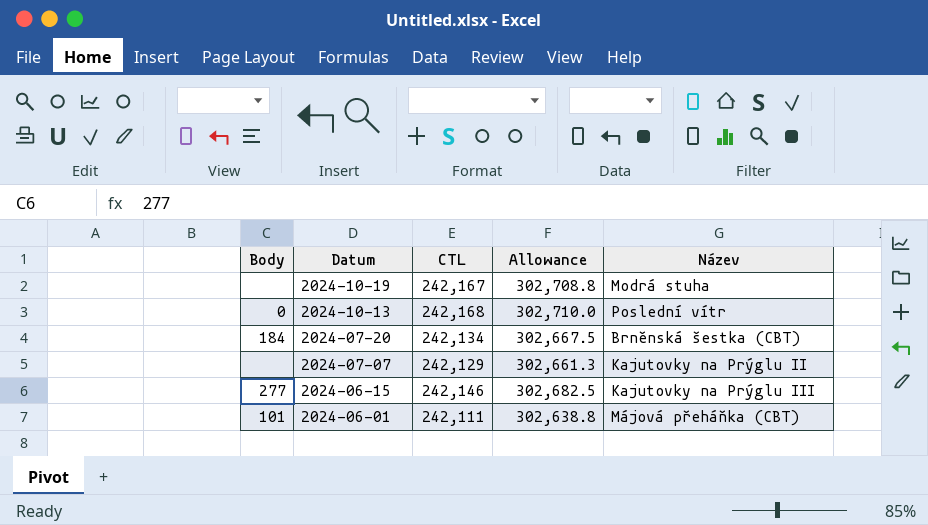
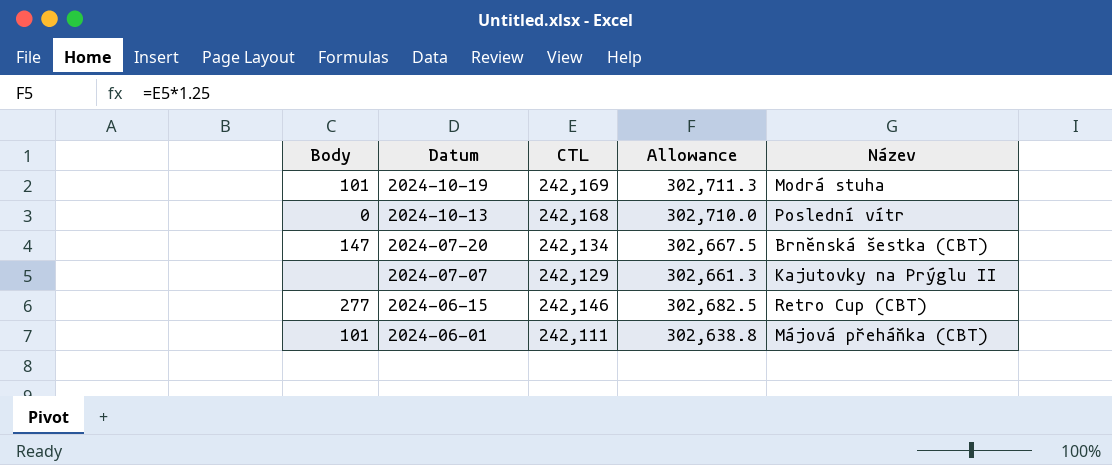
2024-10-19 | Body: none -> 101
2024-10-19 | CTL: 242,167 -> 242,169
2024-10-19 | Allowance: 302,708.8 -> 302,711.3
2024-07-20 | Body: 184 -> 147
2024-06-15 | Název: Kajutovky na Prýglu III -> Retro Cup (CBT)

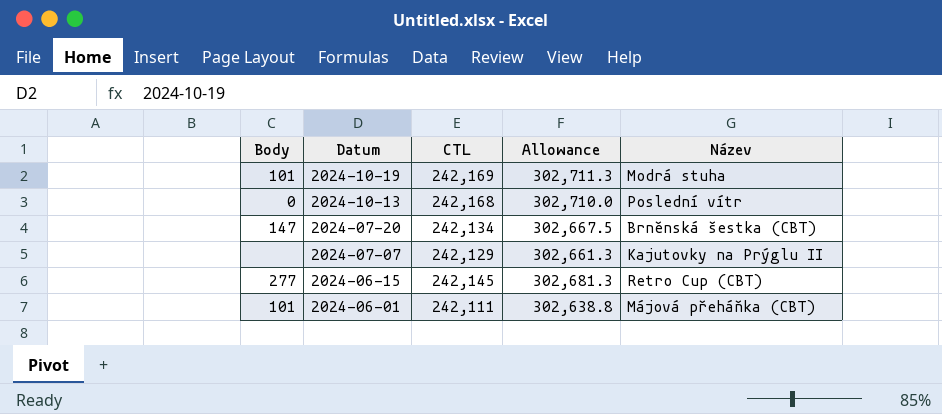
2024-06-15 | CTL: 242,146 -> 242,145
2024-06-15 | Allowance: 302,682.5 -> 302,681.3

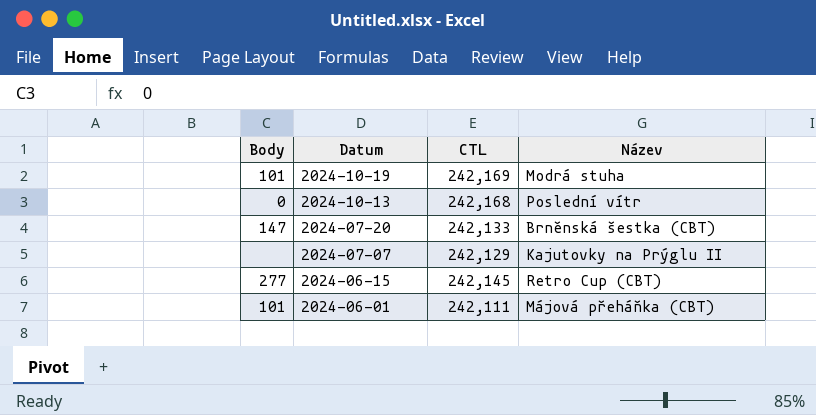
column Allowance | formula: [CTL] * 1.25 -> none
2024-07-20 | CTL: 242,134 -> 242,133

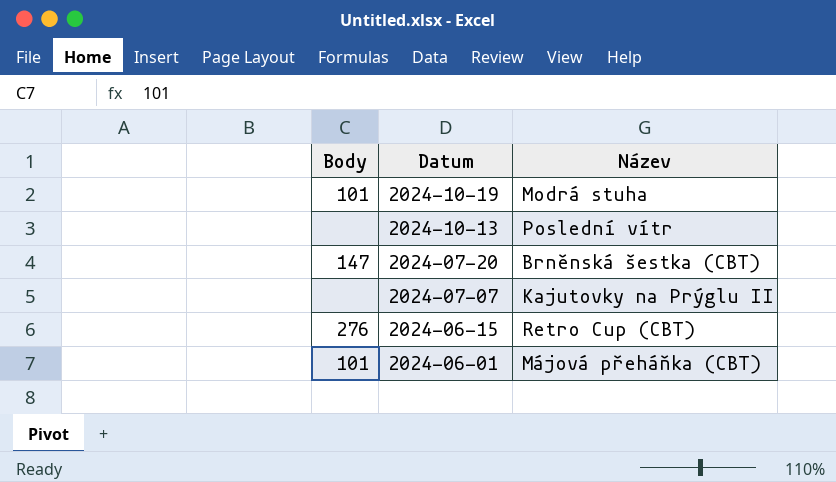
column CTL | position: 3 -> none
2024-10-13 | Body: 0 -> none
2024-06-15 | Body: 277 -> 276

